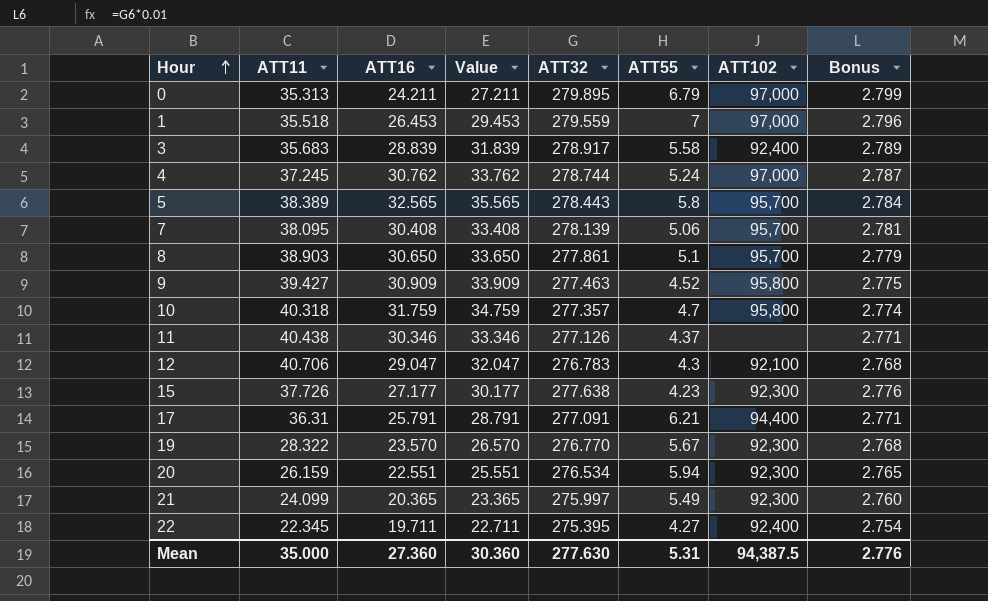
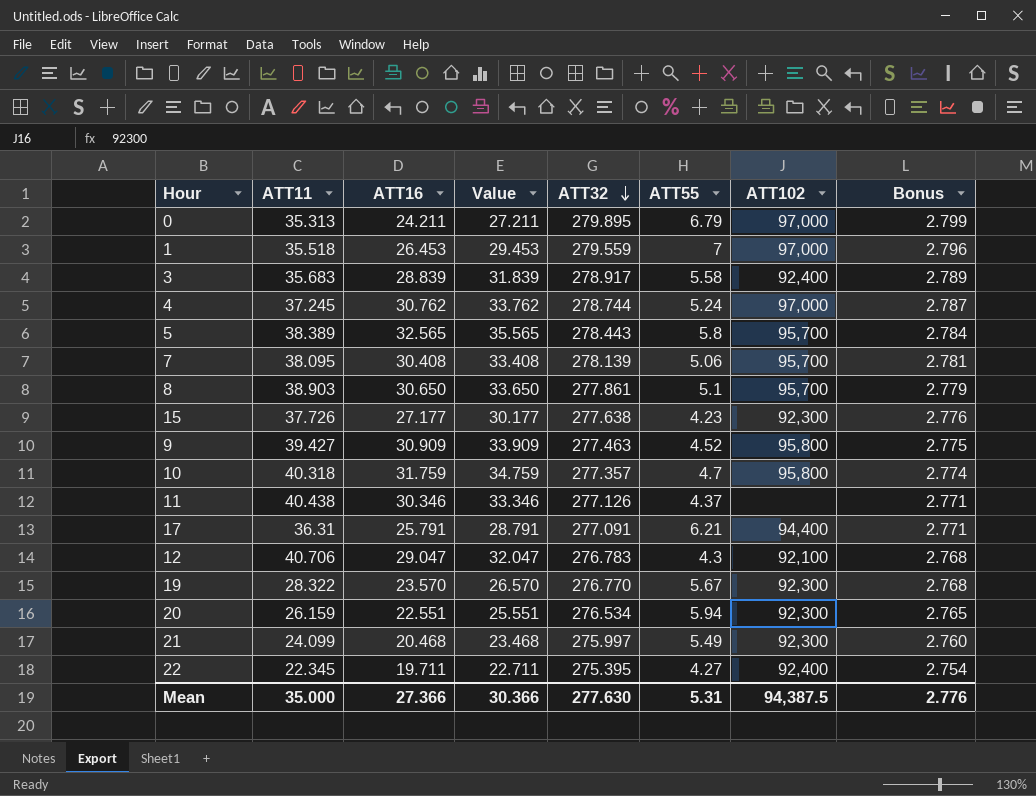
row order: Hour ascending -> ATT32 descending
21 | ATT16: 20.365 -> 20.468
21 | Value: 23.365 -> 23.468
Mean | ATT16: 27.360 -> 27.366
Mean | Value: 30.360 -> 30.366

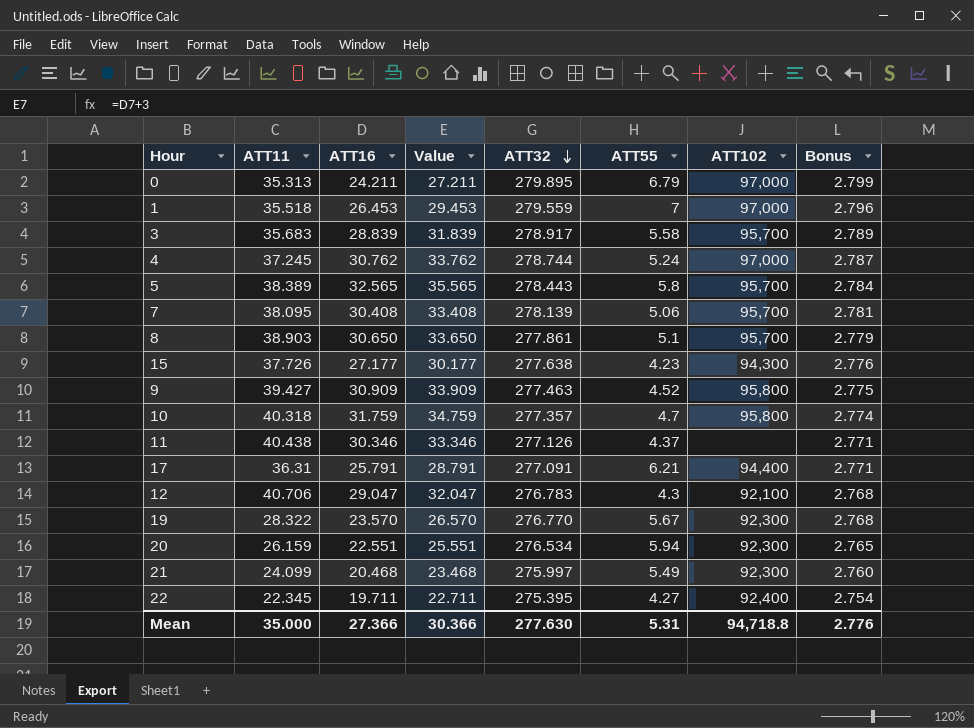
3 | ATT102: 92,400 -> 95,700
15 | ATT102: 92,300 -> 94,300
Mean | ATT102: 94,387.5 -> 94,718.8

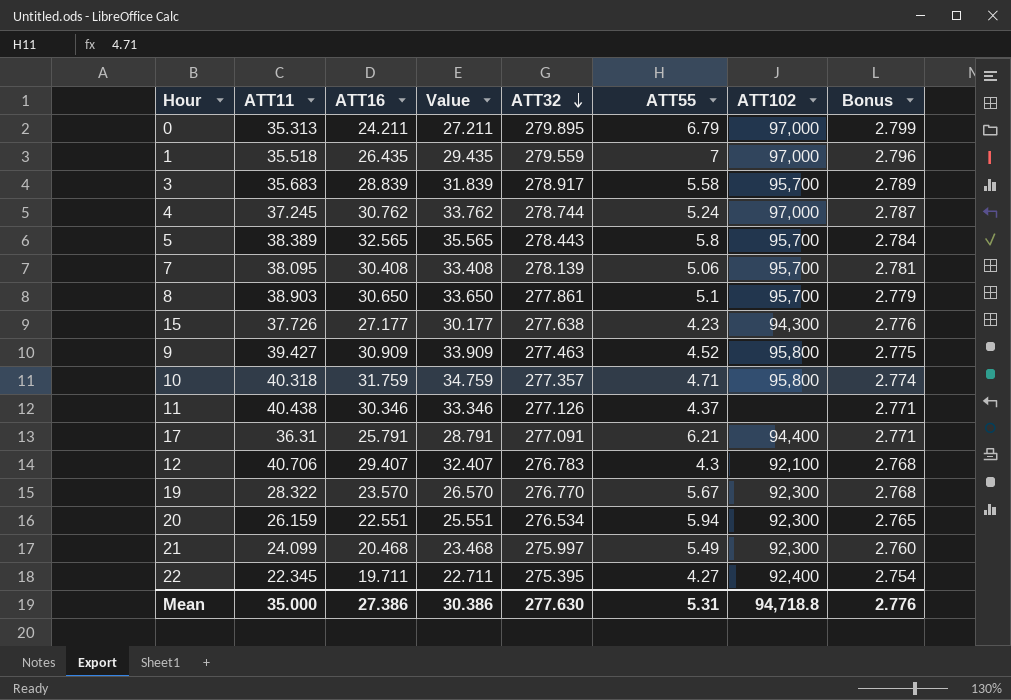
1 | ATT16: 26.453 -> 26.435
1 | Value: 29.453 -> 29.435
10 | ATT55: 4.7 -> 4.71
12 | ATT16: 29.047 -> 29.407
12 | Value: 32.047 -> 32.407
Mean | ATT16: 27.366 -> 27.386
Mean | Value: 30.366 -> 30.386

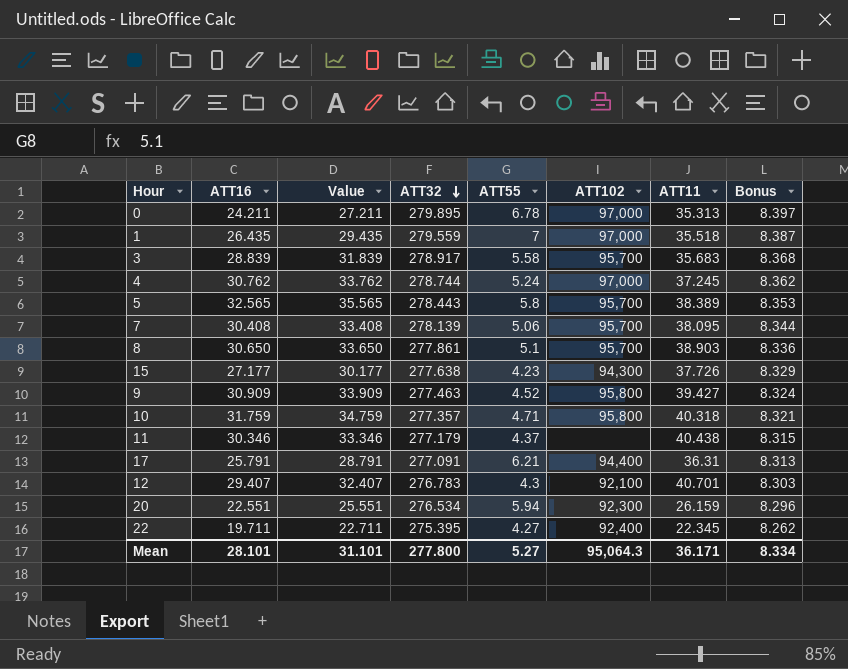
column ATT11 | position: 2 -> 7
column Bonus | formula: [ATT32] * 0.01 -> [ATT32] * 0.03
row 19: 28.322 | 23.570 | 26.570 | 276.770 | 5.67 | 92,300 | 2.768 -> none
row 21: 24.099 | 20.468 | 23.468 | 275.997 | 5.49 | 92,300 | 2.760 -> none
0 | ATT55: 6.79 -> 6.78
11 | ATT32: 277.126 -> 277.179
12 | ATT11: 40.706 -> 40.701
Mean | ATT16: 27.386 -> 28.101
Mean | Value: 30.386 -> 31.101
Mean | ATT32: 277.630 -> 277.800
Mean | ATT55: 5.31 -> 5.27
Mean | ATT102: 94,718.8 -> 95,064.3
Mean | ATT11: 35.000 -> 36.171
Mean | Bonus: 2.776 -> 8.334

